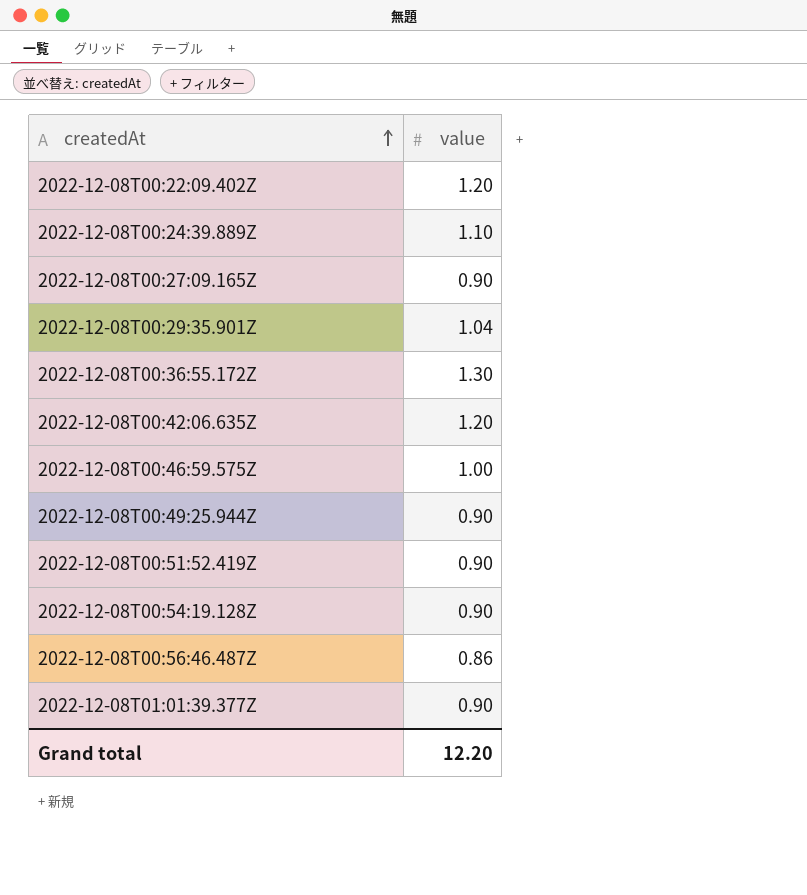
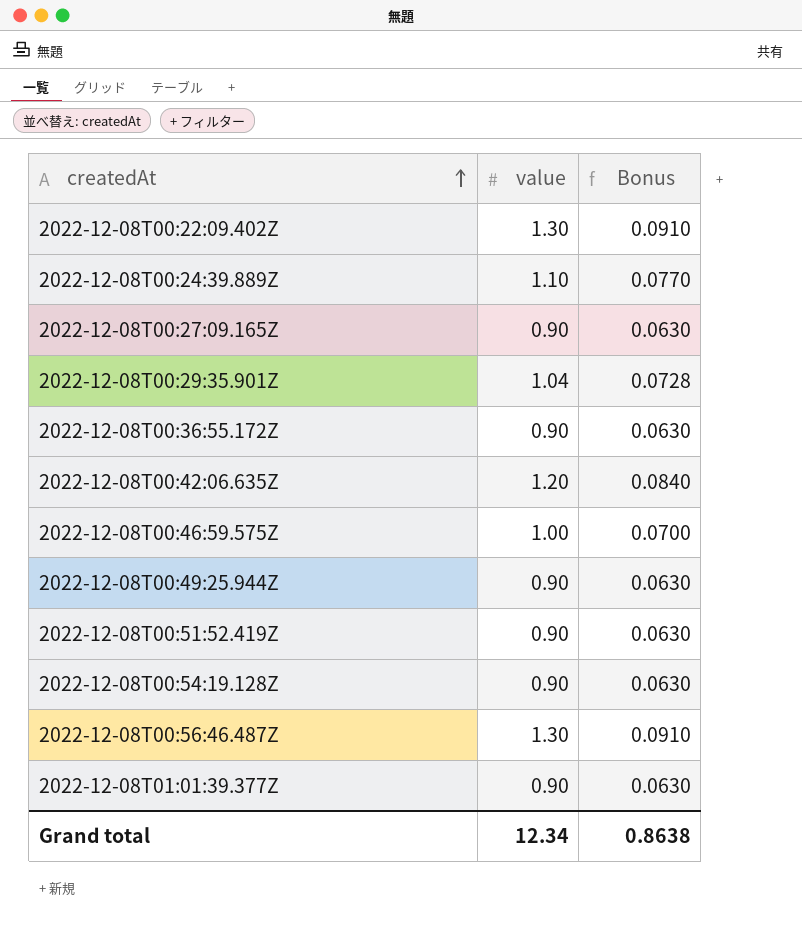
column Bonus | formula: none -> [value] * 0.07
2022-12-08T00:22:09.402Z | value: 1.20 -> 1.30
2022-12-08T00:36:55.172Z | value: 1.30 -> 0.90
2022-12-08T00:56:46.487Z | value: 0.86 -> 1.30
Grand total | value: 12.20 -> 12.34

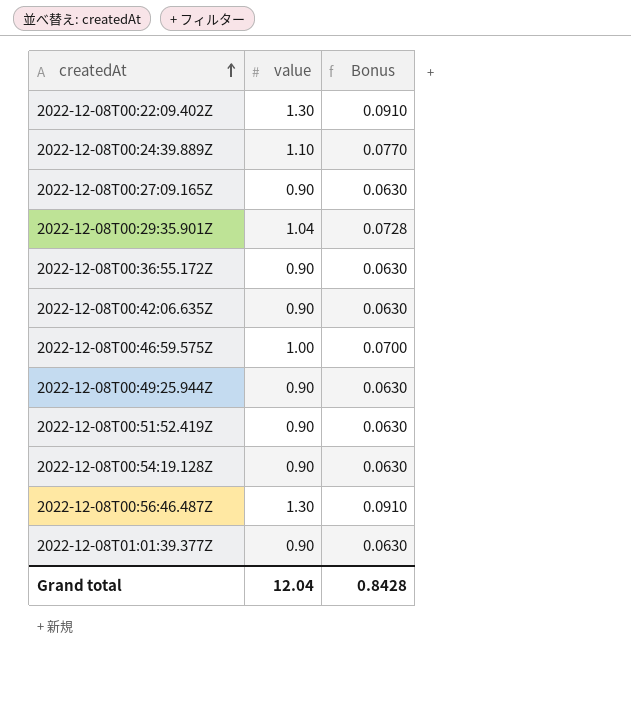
2022-12-08T00:42:06.635Z | value: 1.20 -> 0.90
2022-12-08T00:42:06.635Z | Bonus: 0.0840 -> 0.0630
Grand total | value: 12.34 -> 12.04
Grand total | Bonus: 0.8638 -> 0.8428

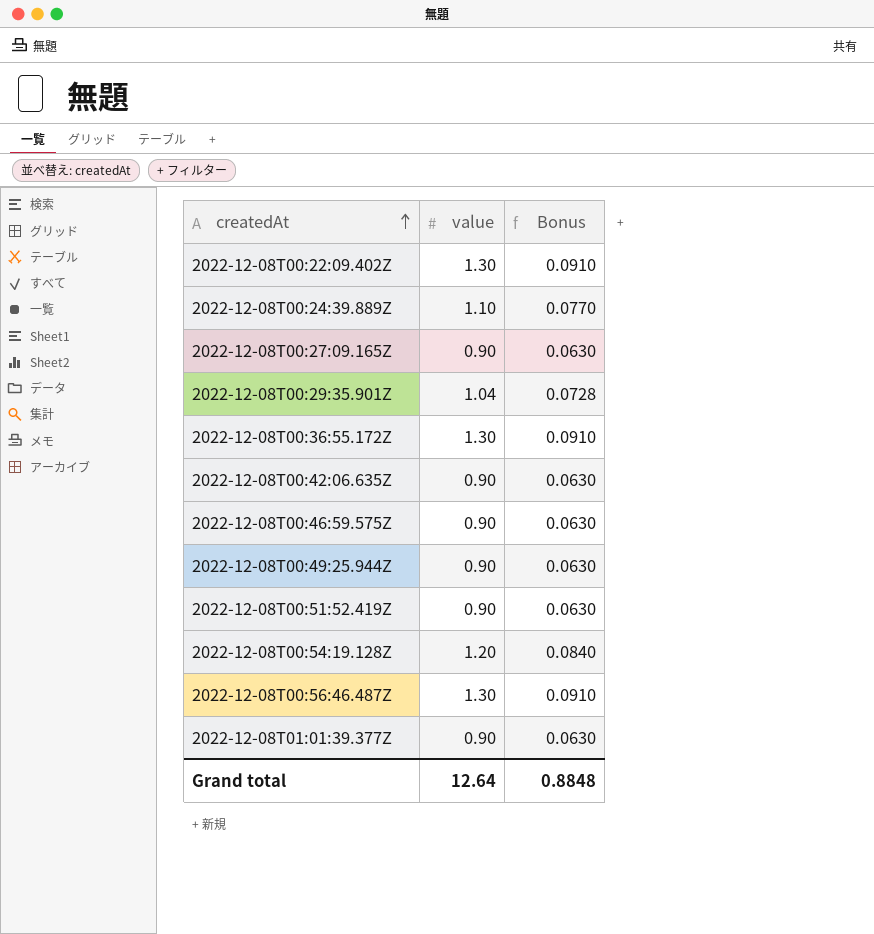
2022-12-08T00:36:55.172Z | value: 0.90 -> 1.30
2022-12-08T00:36:55.172Z | Bonus: 0.0630 -> 0.0910
2022-12-08T00:46:59.575Z | value: 1.00 -> 0.90
2022-12-08T00:46:59.575Z | Bonus: 0.0700 -> 0.0630
2022-12-08T00:54:19.128Z | value: 0.90 -> 1.20
2022-12-08T00:54:19.128Z | Bonus: 0.0630 -> 0.0840
Grand total | value: 12.04 -> 12.64
Grand total | Bonus: 0.8428 -> 0.8848

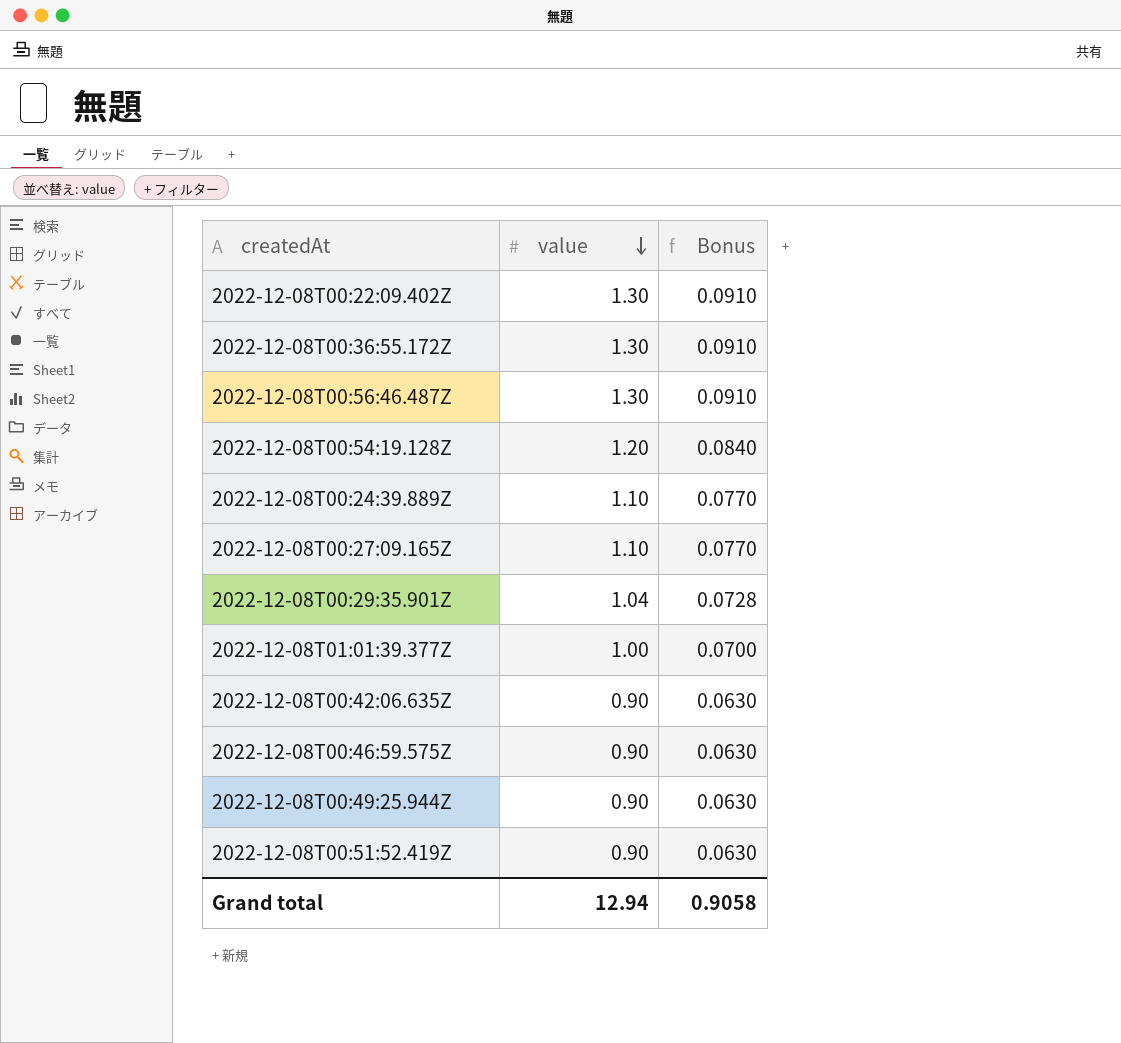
row order: createdAt ascending -> value descending
2022-12-08T00:27:09.165Z | value: 0.90 -> 1.10
2022-12-08T00:27:09.165Z | Bonus: 0.0630 -> 0.0770
2022-12-08T01:01:39.377Z | value: 0.90 -> 1.00
2022-12-08T01:01:39.377Z | Bonus: 0.0630 -> 0.0700
Grand total | value: 12.64 -> 12.94
Grand total | Bonus: 0.8848 -> 0.9058

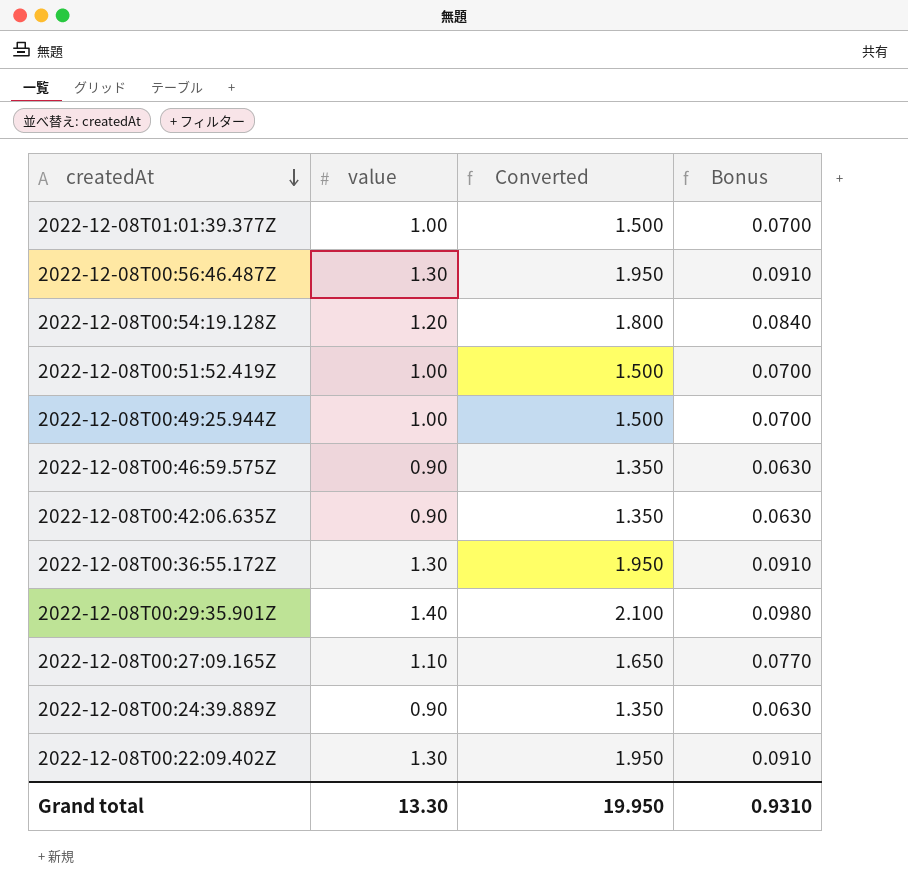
row order: value descending -> createdAt descending
column Converted | formula: none -> [value] * 1.5
2022-12-08T00:51:52.419Z | value: 0.90 -> 1.00
2022-12-08T00:51:52.419Z | Bonus: 0.0630 -> 0.0700
2022-12-08T00:49:25.944Z | value: 0.90 -> 1.00
2022-12-08T00:49:25.944Z | Bonus: 0.0630 -> 0.0700
2022-12-08T00:29:35.901Z | value: 1.04 -> 1.40
2022-12-08T00:29:35.901Z | Bonus: 0.0728 -> 0.0980
2022-12-08T00:24:39.889Z | value: 1.10 -> 0.90
2022-12-08T00:24:39.889Z | Bonus: 0.0770 -> 0.0630
Grand total | value: 12.94 -> 13.30
Grand total | Bonus: 0.9058 -> 0.9310

